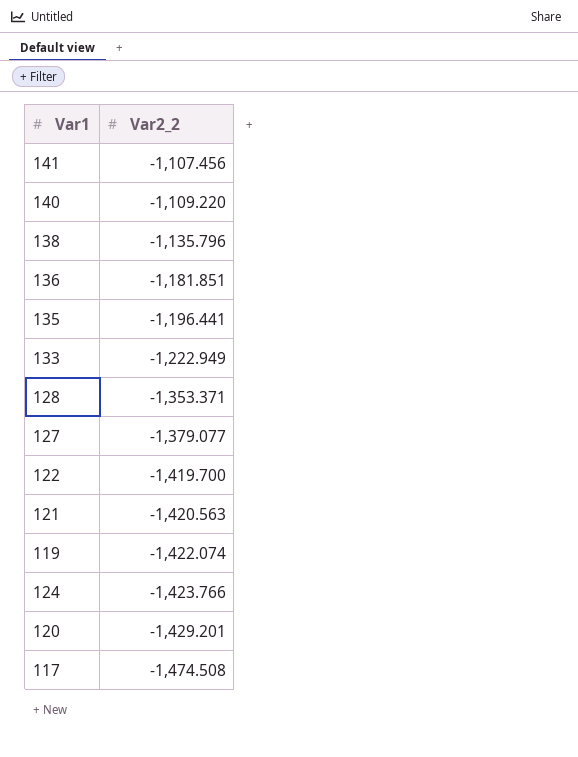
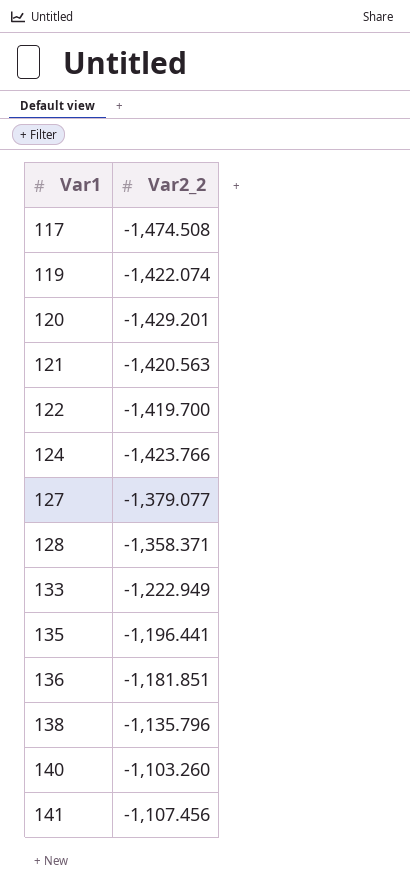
row order: Var2_2 descending -> Var1 ascending
128 | Var2_2: -1,353.371 -> -1,358.371
140 | Var2_2: -1,109.220 -> -1,103.260

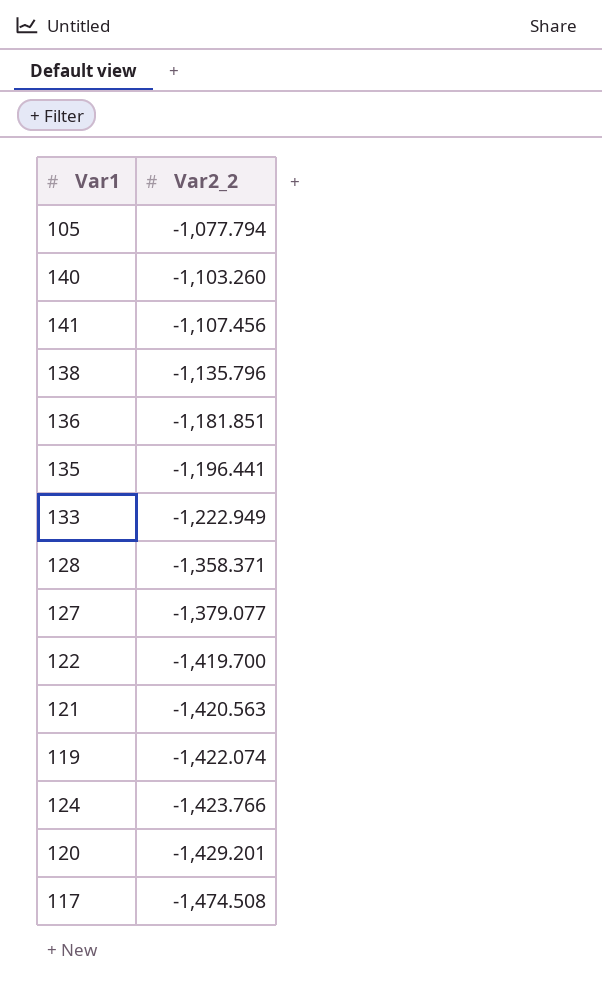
row order: Var1 ascending -> Var2_2 descending
row 105: none -> -1,077.794

